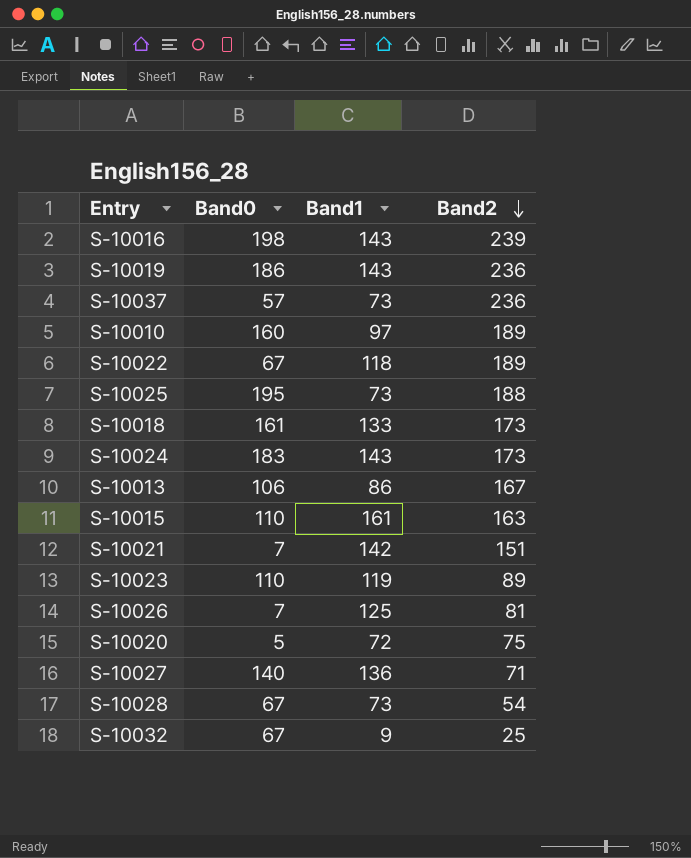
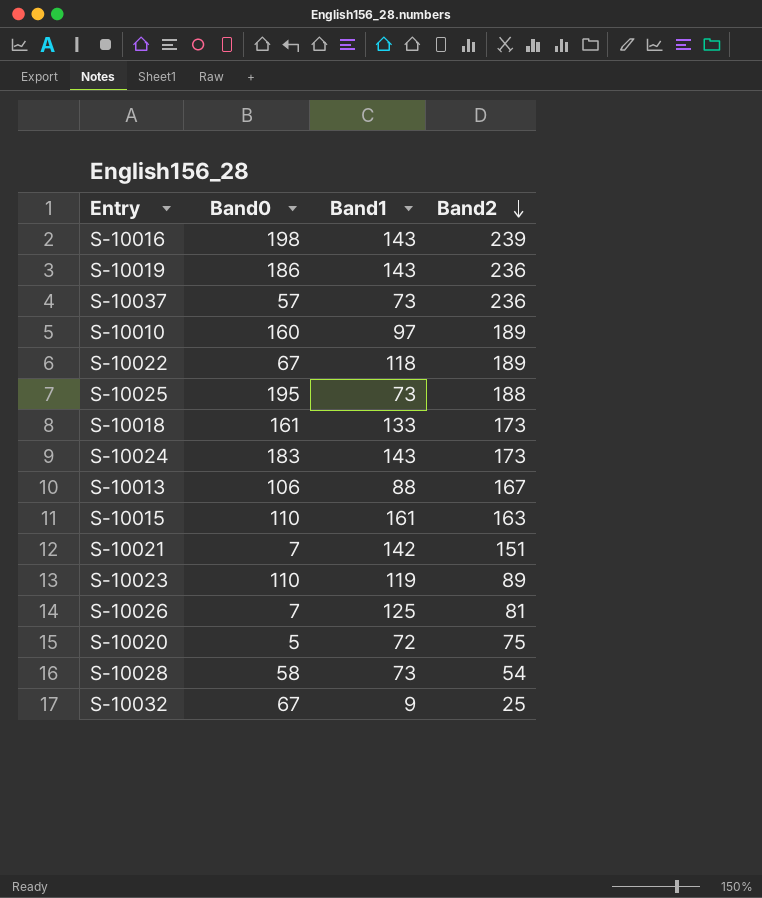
row S-10027: 140 | 136 | 71 -> none
S-10013 | Band1: 86 -> 88
S-10028 | Band0: 67 -> 58

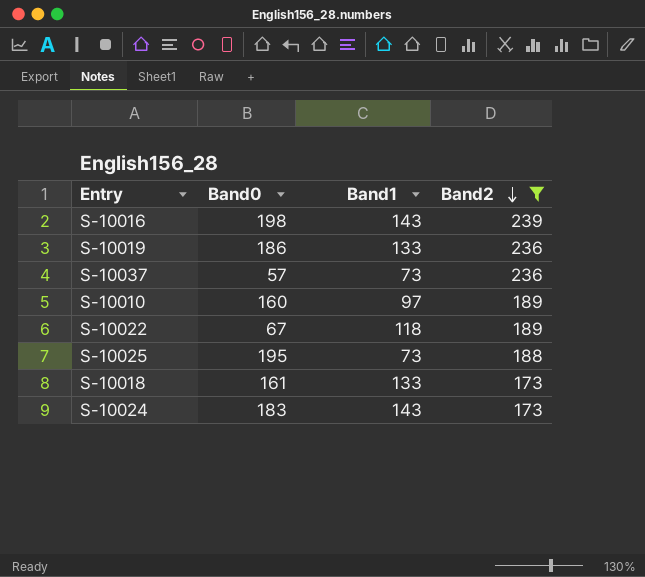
filter: none -> Band2 >= 173
S-10019 | Band1: 143 -> 133

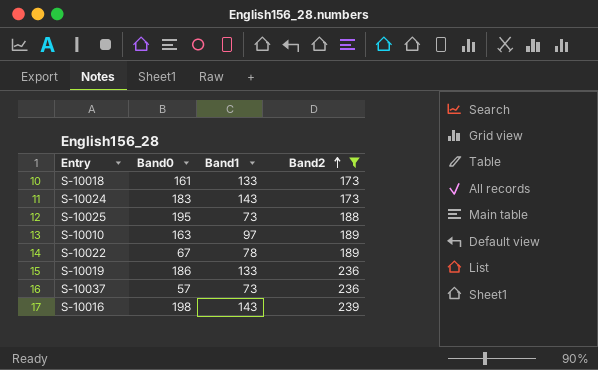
row order: Band2 descending -> Band2 ascending
S-10010 | Band0: 160 -> 163
S-10022 | Band1: 118 -> 78

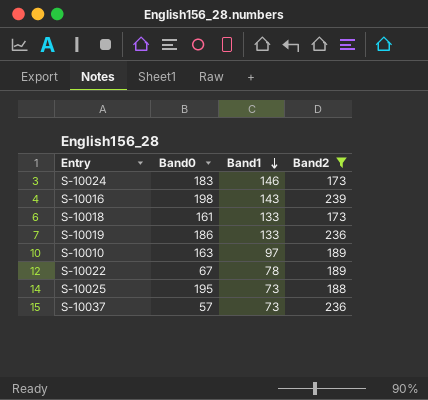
row order: Band2 ascending -> Band1 descending
S-10024 | Band1: 143 -> 146

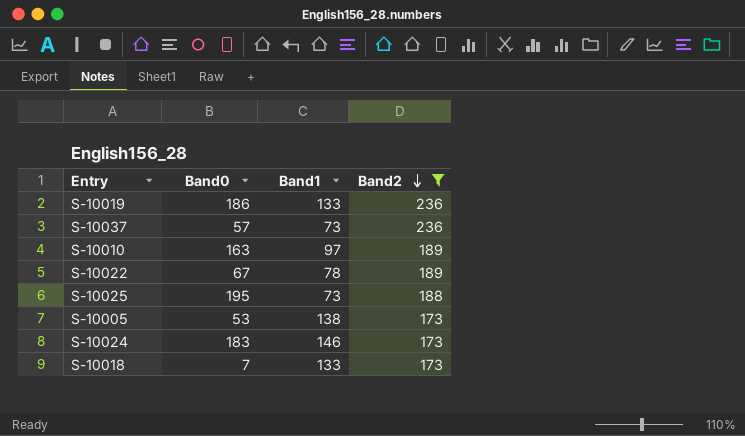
row order: Band1 descending -> Band2 descending
row S-10016: 198 | 143 | 239 -> none
row S-10005: none -> 53 | 138 | 173
S-10018 | Band0: 161 -> 7

